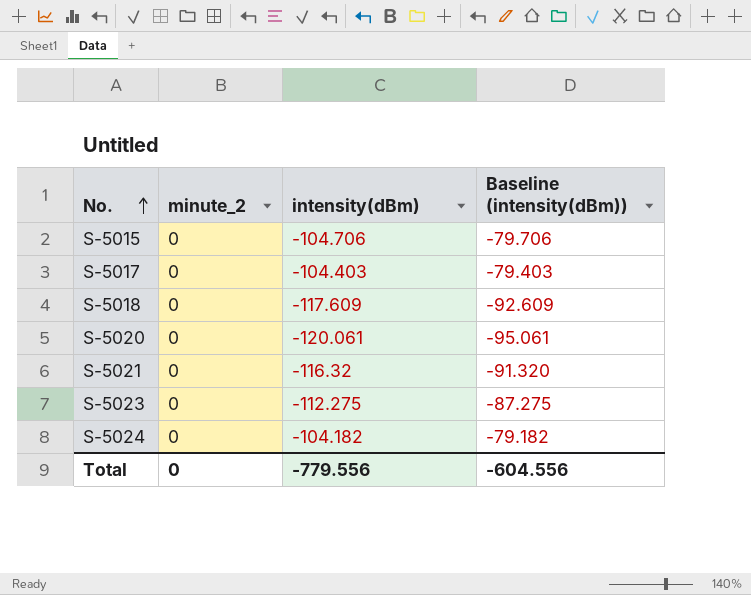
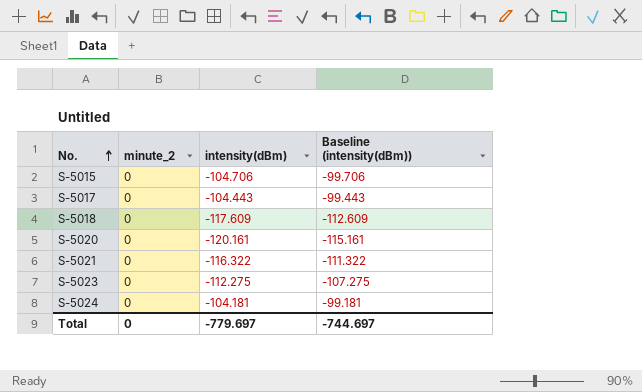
column Baseline (intensity(dBm)) | formula: [intensity(dBm)] + 25 -> [intensity(dBm)] + 5
S-5017 | intensity(dBm): -104.403 -> -104.443
S-5020 | intensity(dBm): -120.061 -> -120.161
S-5021 | intensity(dBm): -116.32 -> -116.322
S-5024 | intensity(dBm): -104.182 -> -104.181
Total | intensity(dBm): -779.556 -> -779.697
Total | Baseline (intensity(dBm)): -604.556 -> -744.697

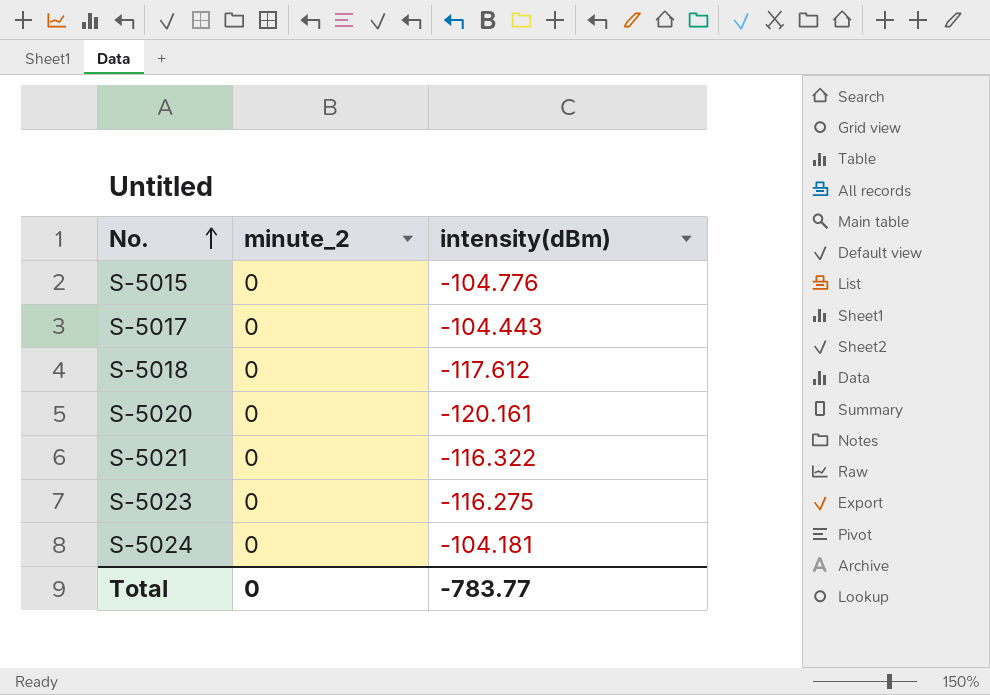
column Baseline (intensity(dBm)) | formula: [intensity(dBm)] + 5 -> none
S-5015 | intensity(dBm): -104.706 -> -104.776
S-5018 | intensity(dBm): -117.609 -> -117.612
S-5023 | intensity(dBm): -112.275 -> -116.275
Total | intensity(dBm): -779.697 -> -783.77

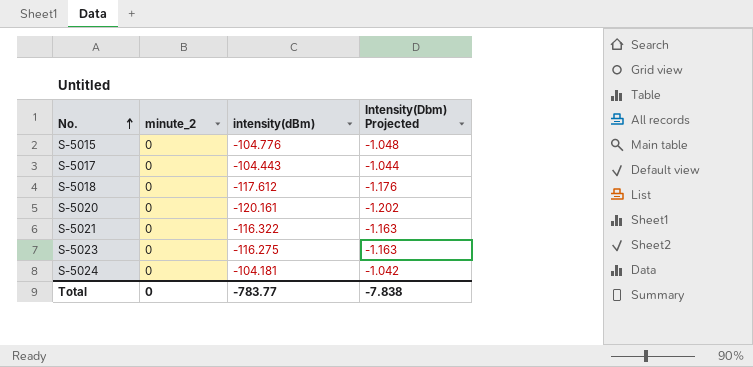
column Intensity(Dbm) Projected | formula: none -> [intensity(dBm)] * 0.01

